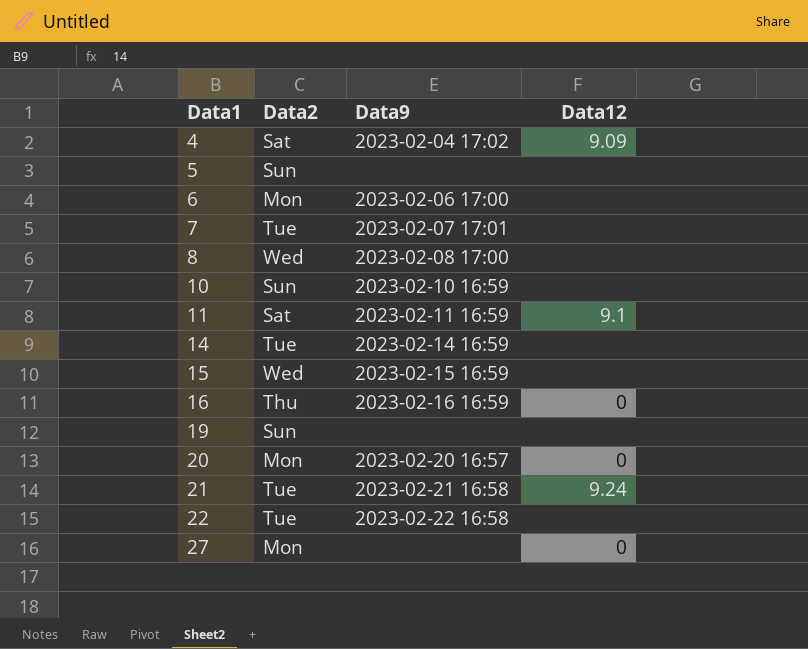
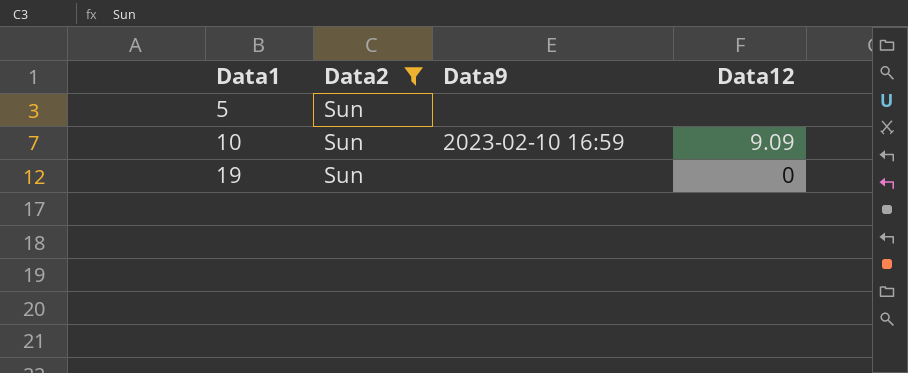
filter: none -> Data2 = Sun
10 | Data12: none -> 9.09
19 | Data12: none -> 0

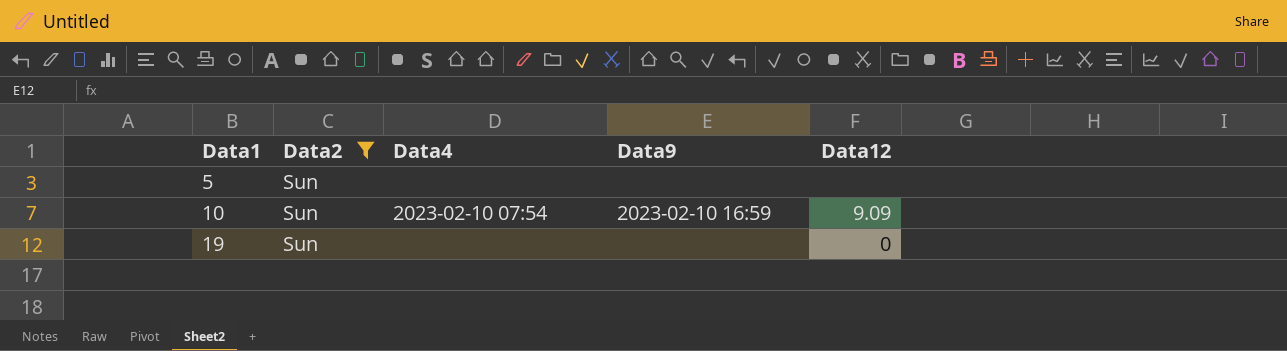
column Data4 | position: none -> 3

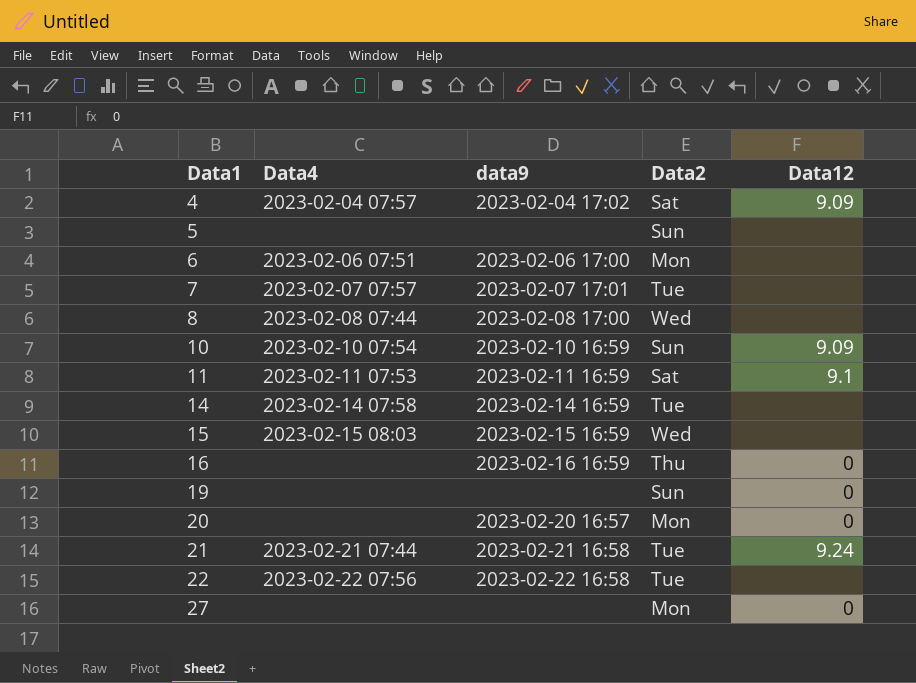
filter: Data2 = Sun -> none
column name: Data9 -> data9
column Data2 | position: 2 -> 4

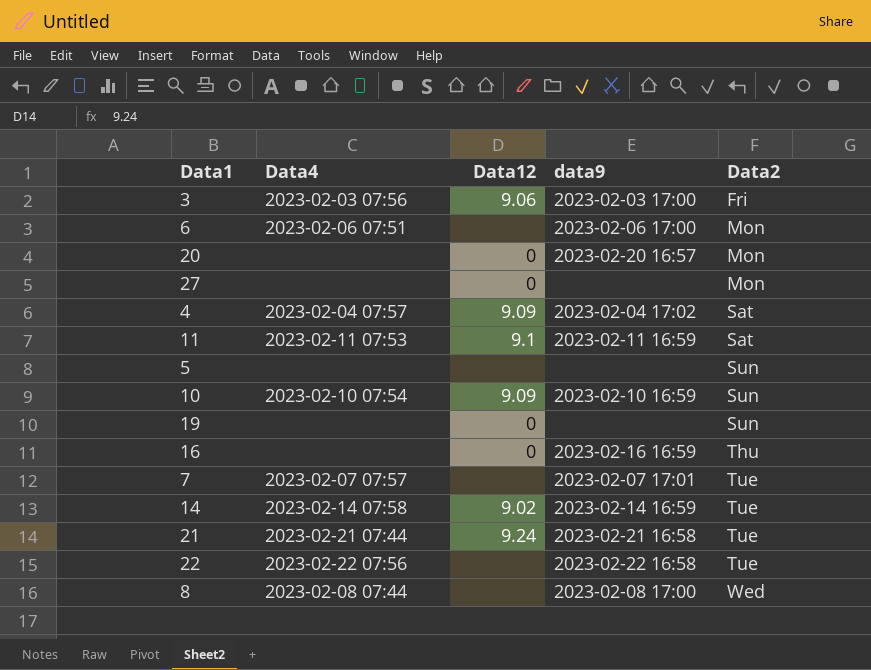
row order: Data1 ascending -> Data2 ascending
column Data12 | position: 5 -> 3
row 15: 2023-02-15 08:03 | 2023-02-15 16:59 | Wed | none -> none
row 3: none -> 2023-02-03 07:56 | 9.06 | 2023-02-03 17:00 | Fri
14 | Data12: none -> 9.02

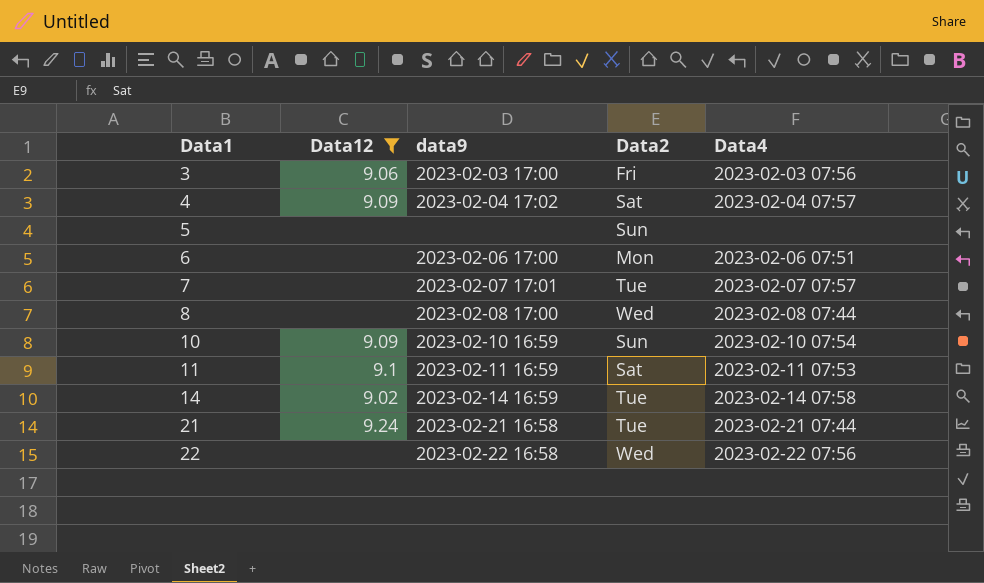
filter: none -> Data12 != 0
row order: Data2 ascending -> Data1 ascending
column Data4 | position: 2 -> 5
22 | Data2: Tue -> Wed

